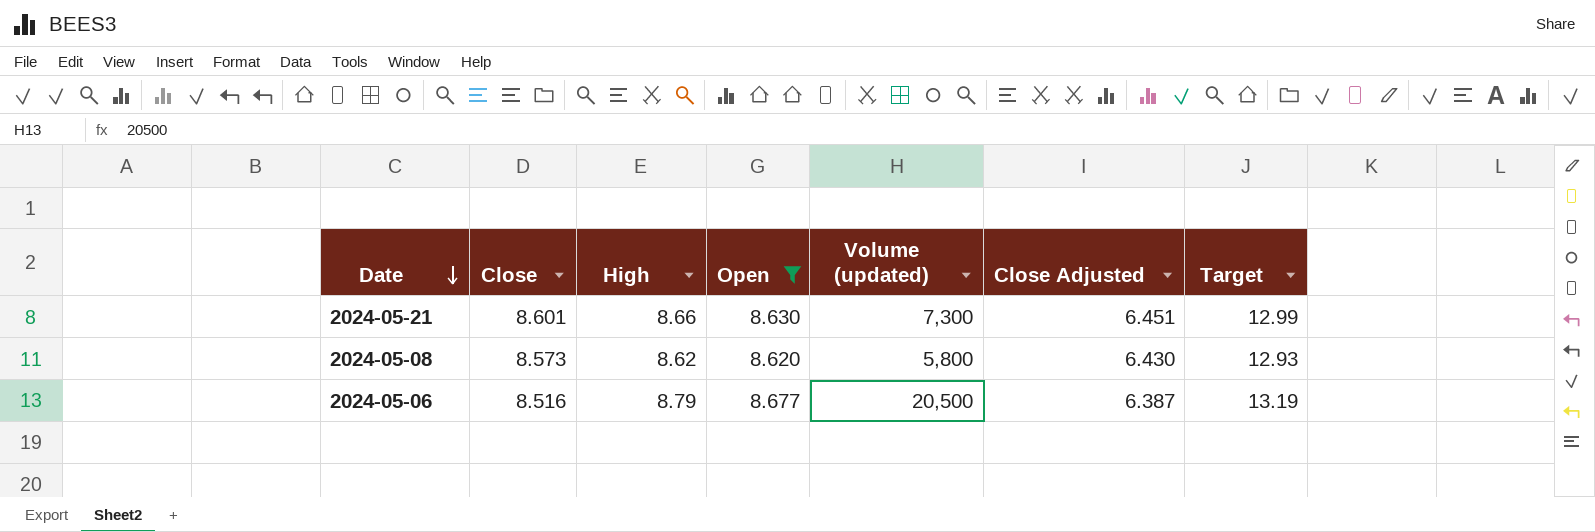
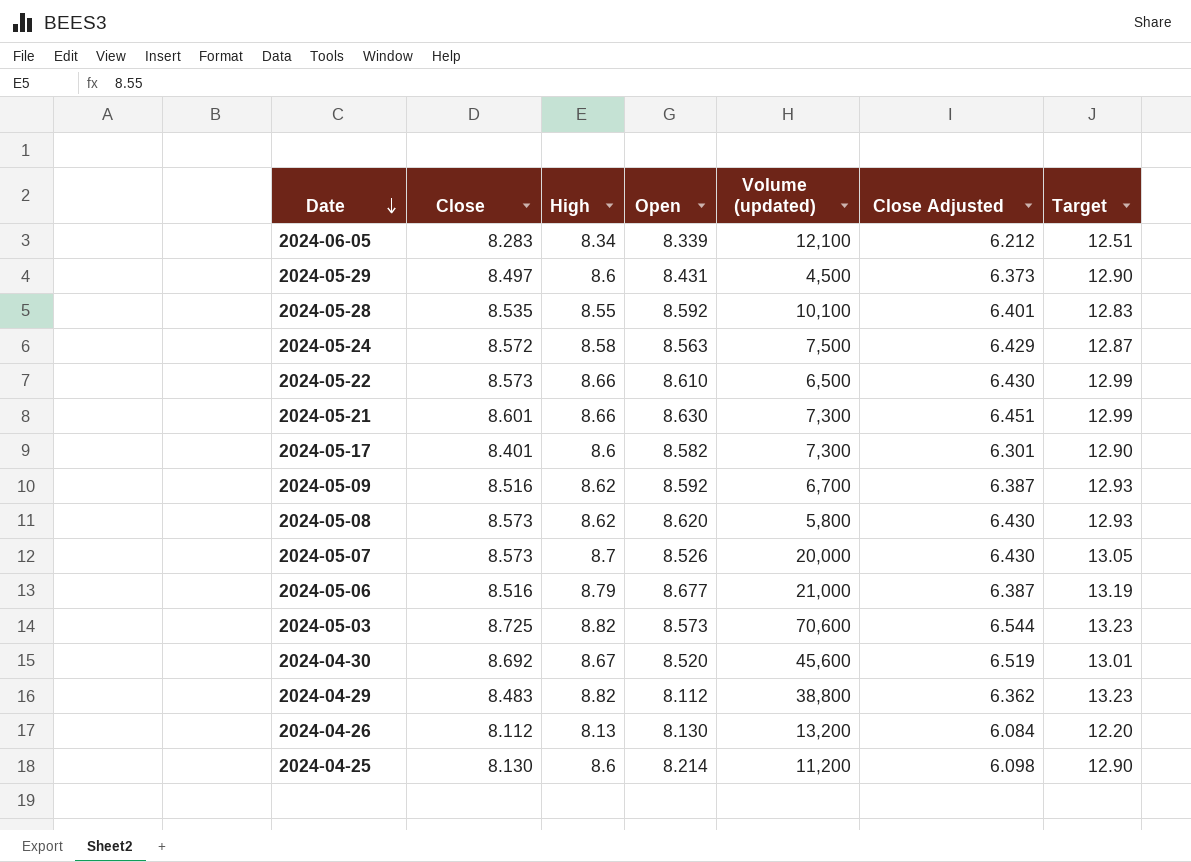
filter: Open >= 8.620 -> none
2024-05-06 | Volume (updated): 20,500 -> 21,000

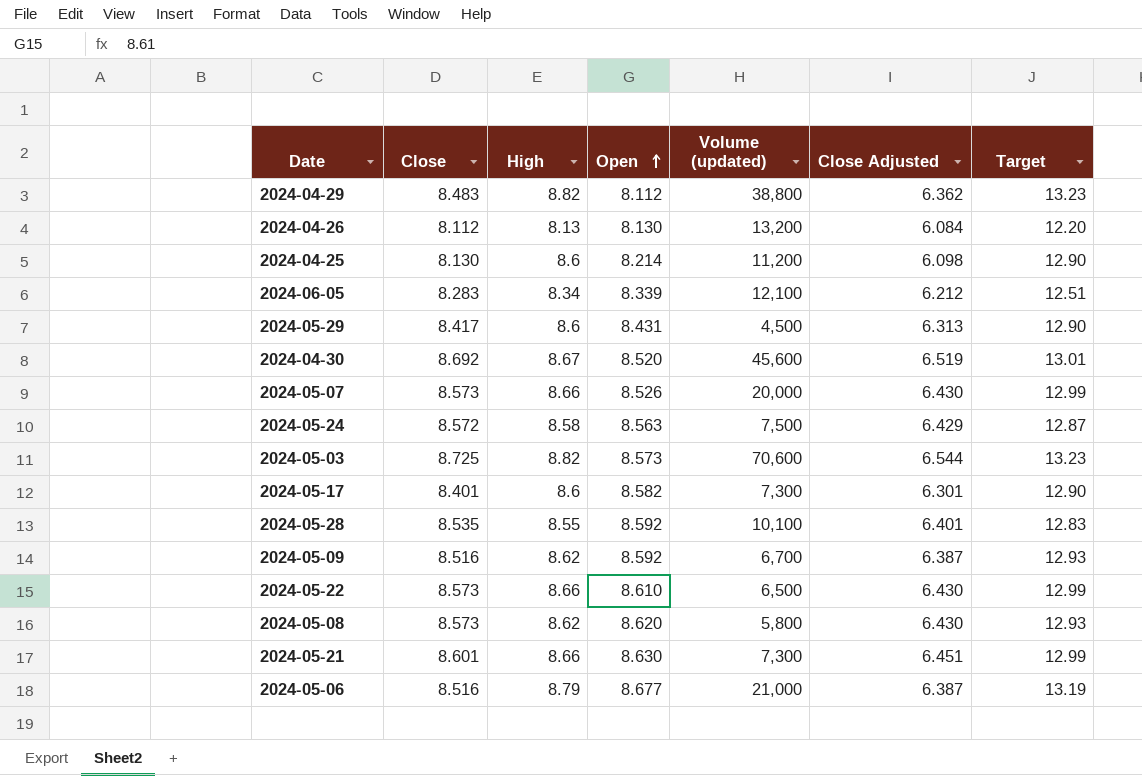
row order: Date descending -> Open ascending
2024-05-29 | Close: 8.497 -> 8.417
2024-05-29 | Close Adjusted: 6.373 -> 6.313
2024-05-07 | High: 8.7 -> 8.66
2024-05-07 | Target: 13.05 -> 12.99

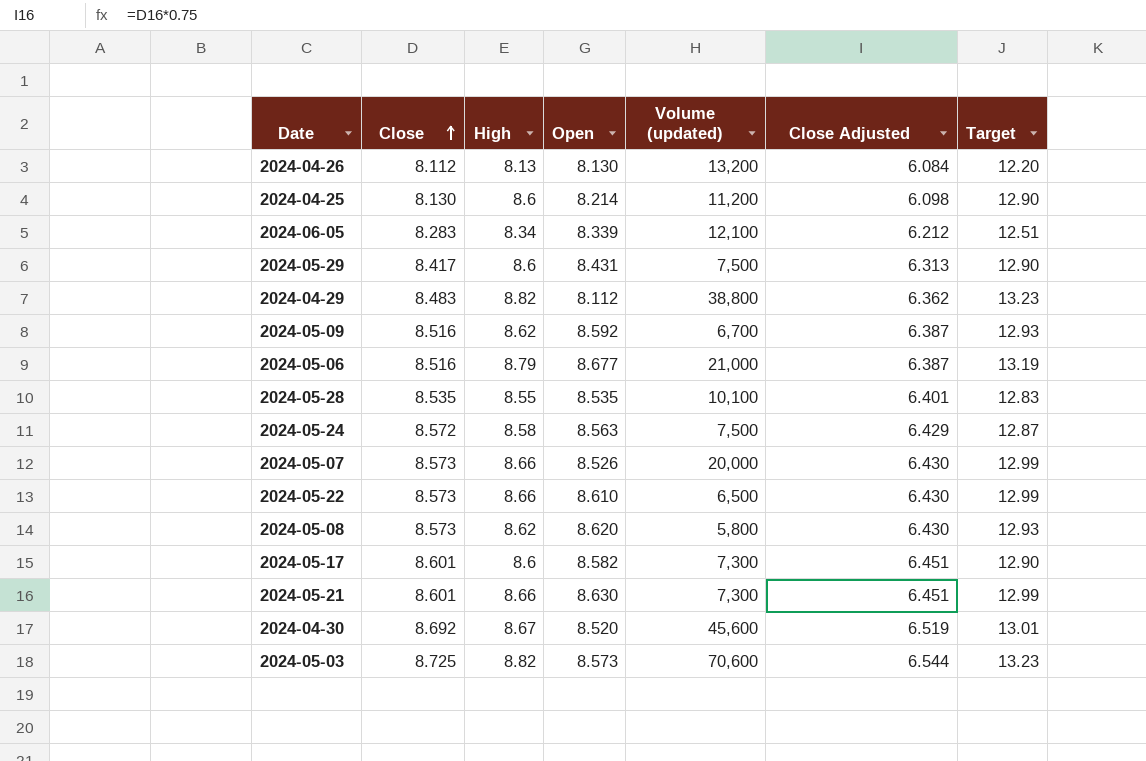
row order: Open ascending -> Close ascending
2024-05-29 | Volume (updated): 4,500 -> 7,500
2024-05-28 | Open: 8.592 -> 8.535
2024-05-17 | Close: 8.401 -> 8.601
2024-05-17 | Close Adjusted: 6.301 -> 6.451

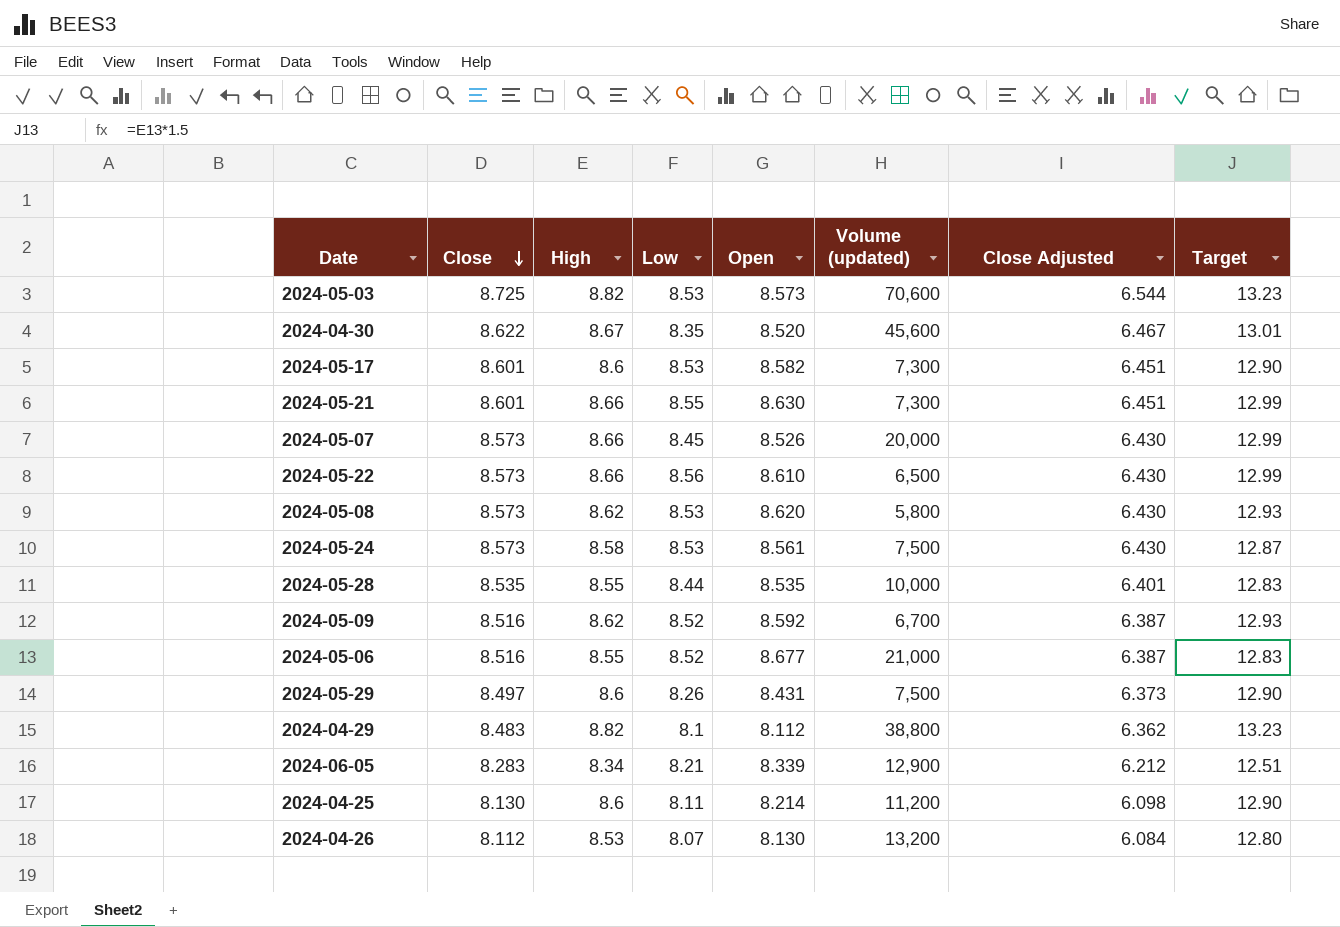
row order: Close ascending -> Close descending
column Low | position: none -> 4
2024-04-30 | Close: 8.692 -> 8.622
2024-04-30 | Close Adjusted: 6.519 -> 6.467
2024-05-24 | Close: 8.572 -> 8.573
2024-05-24 | Open: 8.563 -> 8.561
2024-05-24 | Close Adjusted: 6.429 -> 6.430
2024-05-28 | Volume (updated): 10,100 -> 10,000
2024-05-06 | High: 8.79 -> 8.55
2024-05-06 | Target: 13.19 -> 12.83
2024-05-29 | Close: 8.417 -> 8.497
2024-05-29 | Close Adjusted: 6.313 -> 6.373
2024-06-05 | Volume (updated): 12,100 -> 12,900
2024-04-26 | High: 8.13 -> 8.53
2024-04-26 | Target: 12.20 -> 12.80

